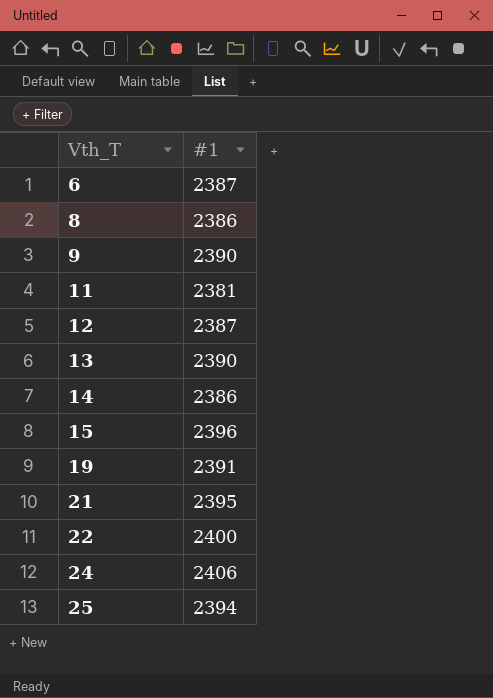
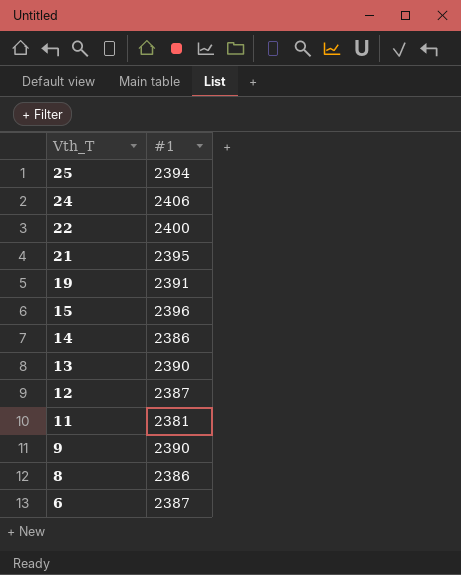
row order: Vth_T ascending -> Vth_T descending

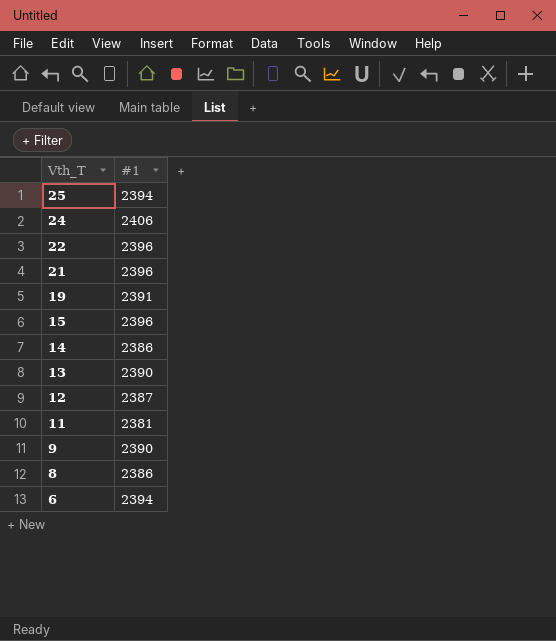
22 | #1: 2400 -> 2396
21 | #1: 2395 -> 2396
6 | #1: 2387 -> 2394

